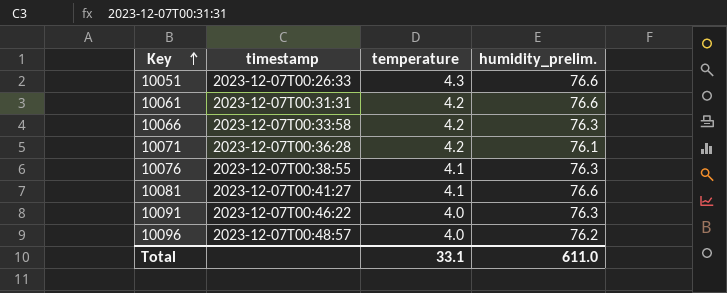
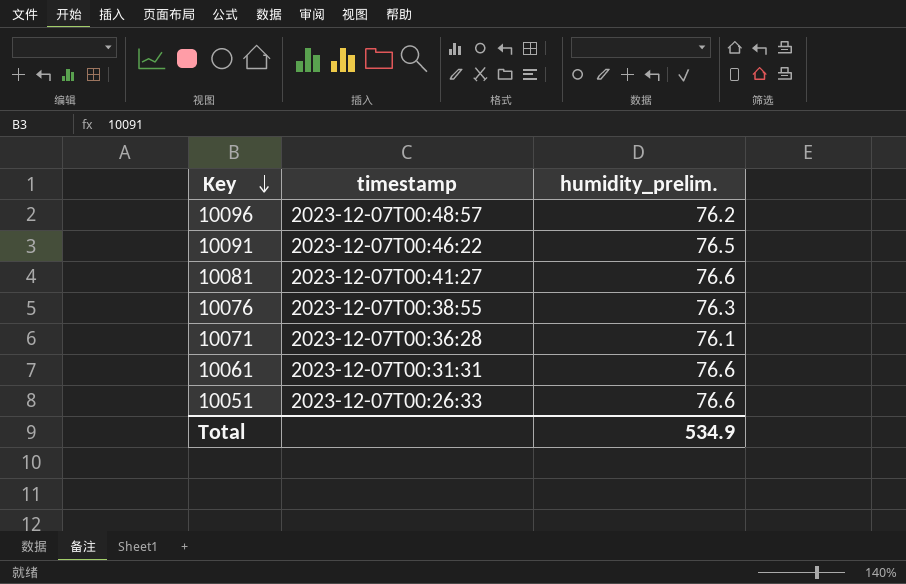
row order: Key ascending -> Key descending
column temperature | position: 3 -> none
row 10066: 2023-12-07T00:33:58 | 4.2 | 76.3 -> none
10091 | humidity_prelim.: 76.3 -> 76.5
Total | humidity_prelim.: 611.0 -> 534.9

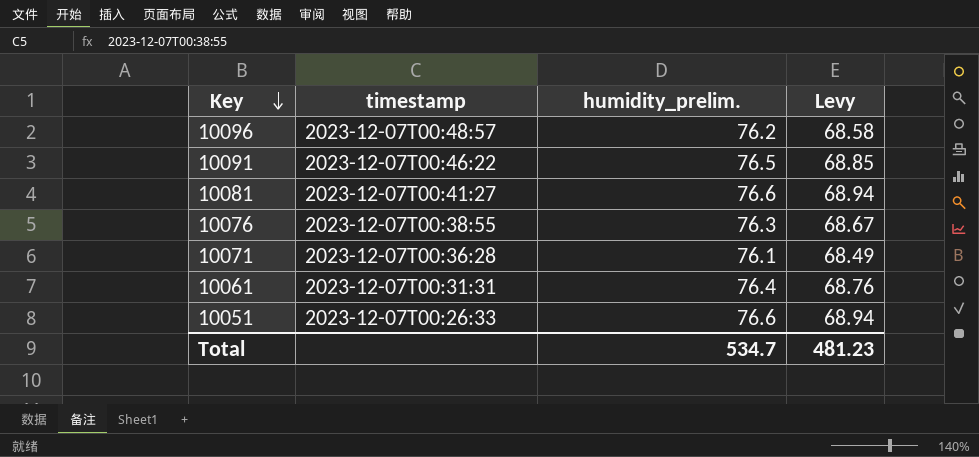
column Levy | formula: none -> [humidity_prelim.] * 0.9
10061 | humidity_prelim.: 76.6 -> 76.4
Total | humidity_prelim.: 534.9 -> 534.7

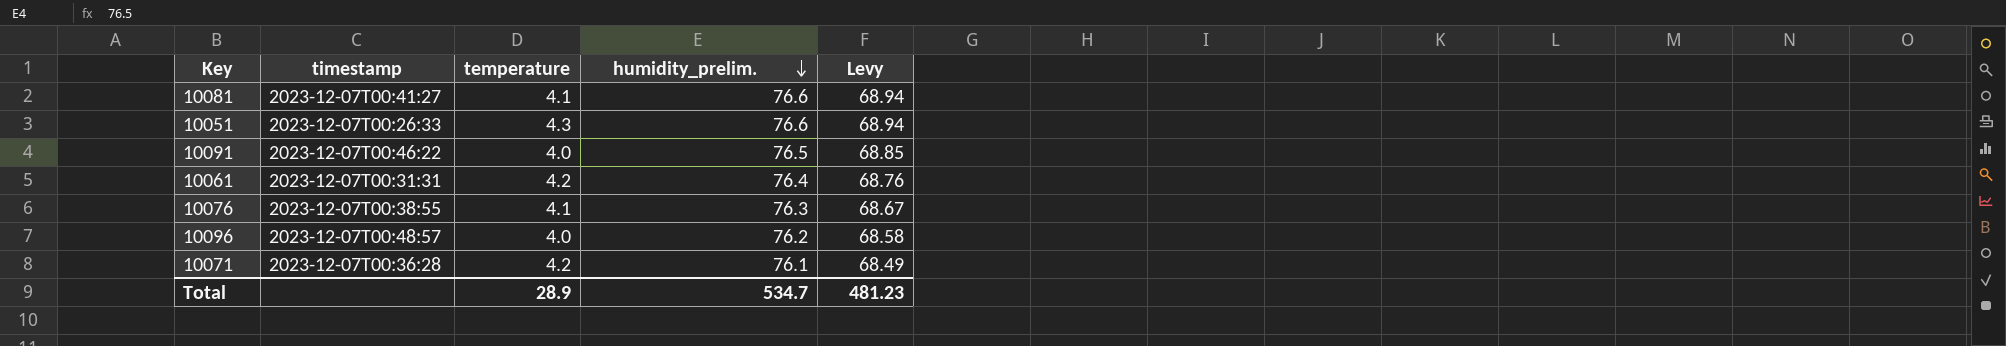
row order: Key descending -> humidity_prelim. descending
column temperature | position: none -> 3

